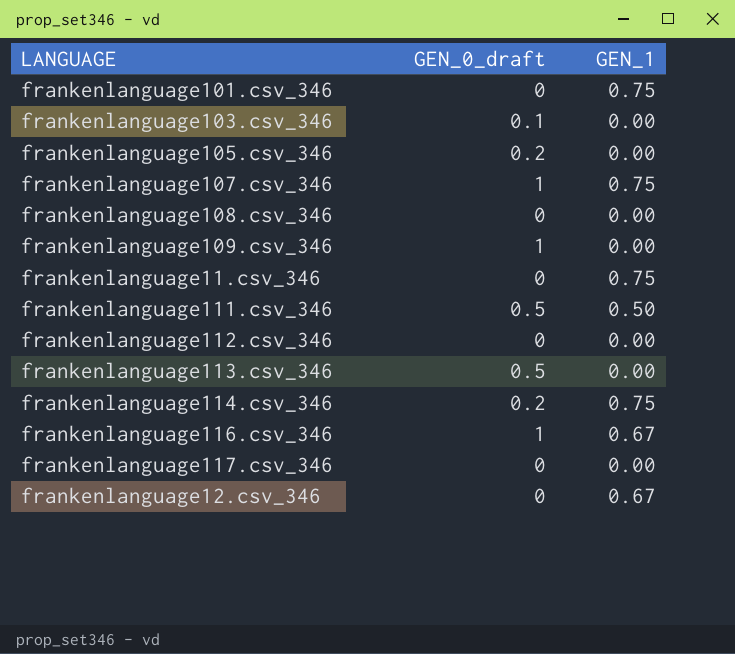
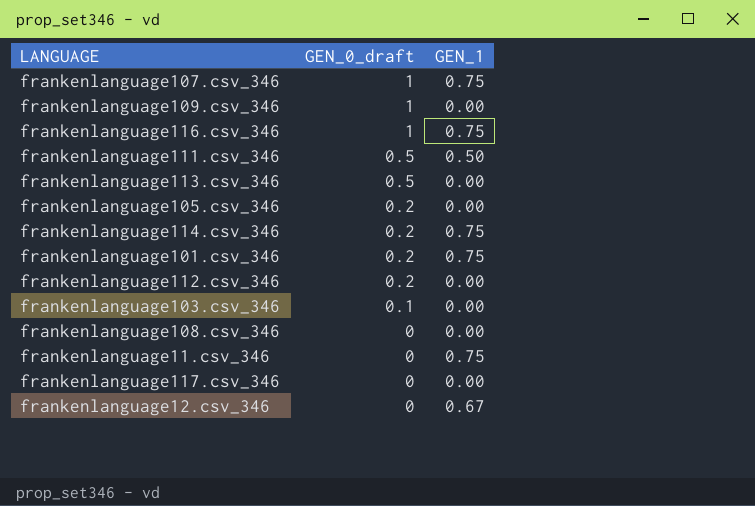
row order: none -> GEN_0_draft descending
frankenlanguage116.csv_346 | GEN_1: 0.67 -> 0.75
frankenlanguage101.csv_346 | GEN_0_draft: 0 -> 0.2
frankenlanguage112.csv_346 | GEN_0_draft: 0 -> 0.2

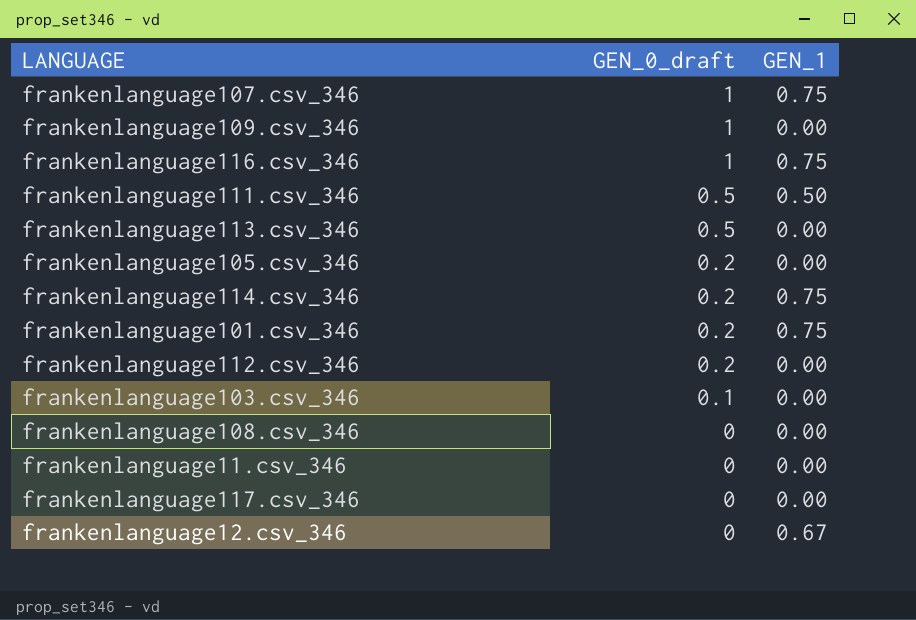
frankenlanguage11.csv_346 | GEN_1: 0.75 -> 0.00

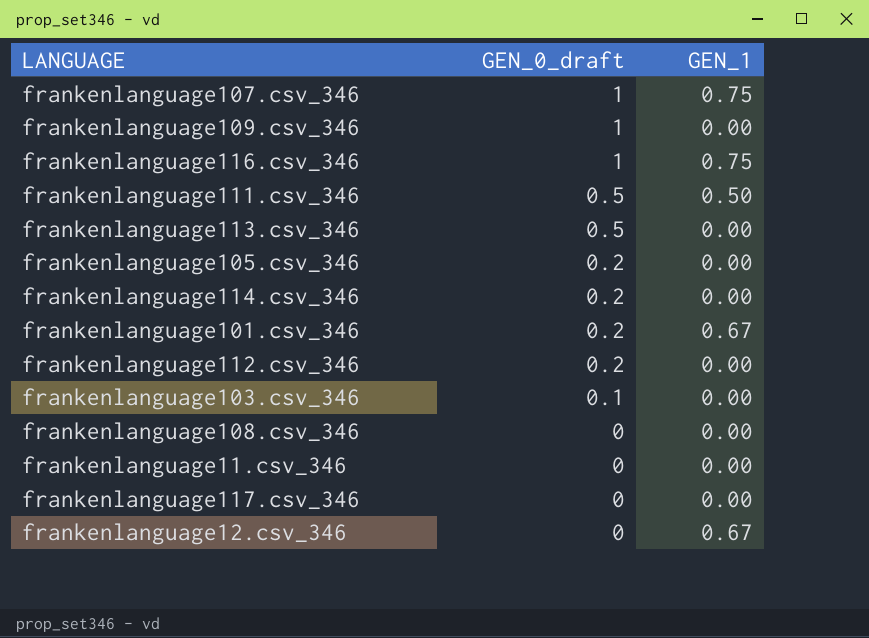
frankenlanguage114.csv_346 | GEN_1: 0.75 -> 0.00
frankenlanguage101.csv_346 | GEN_1: 0.75 -> 0.67

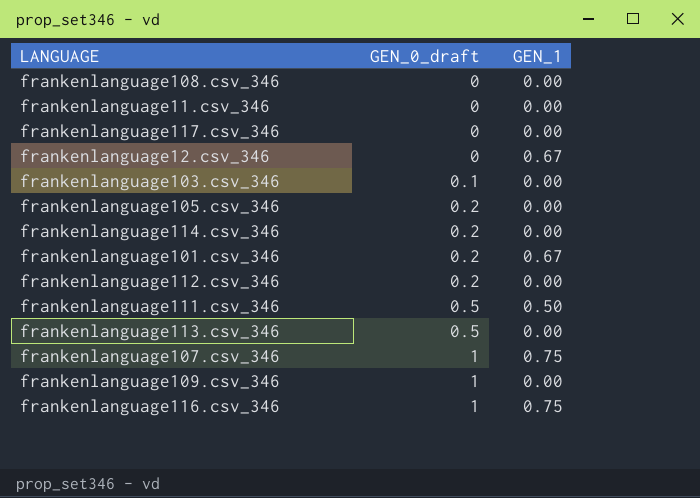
row order: GEN_0_draft descending -> GEN_0_draft ascending

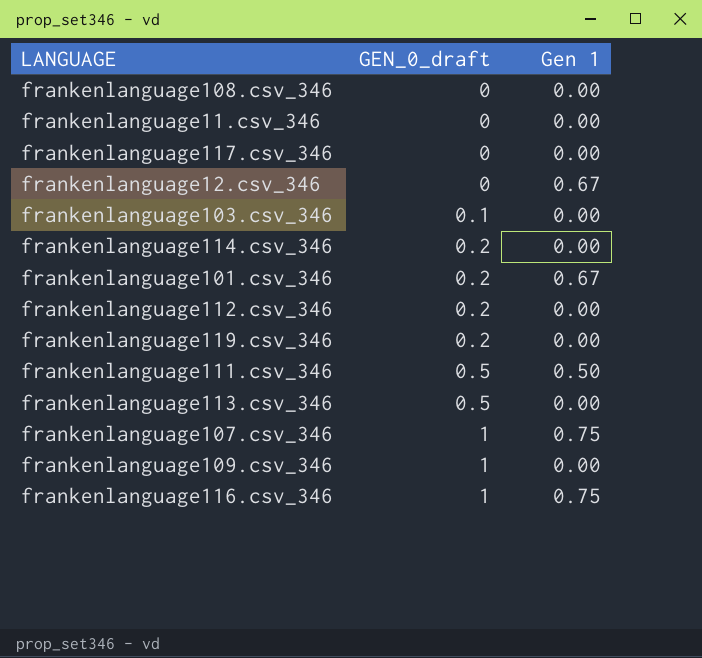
column name: GEN_1 -> Gen 1
row frankenlanguage105.csv_346: 0.2 | 0.00 -> none
row frankenlanguage119.csv_346: none -> 0.2 | 0.00

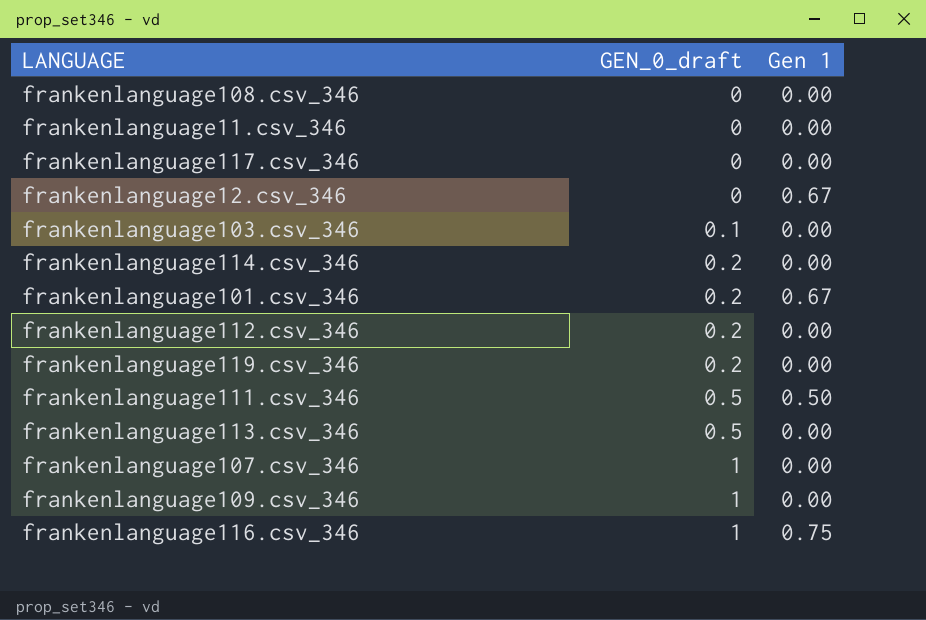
frankenlanguage107.csv_346 | Gen 1: 0.75 -> 0.00

